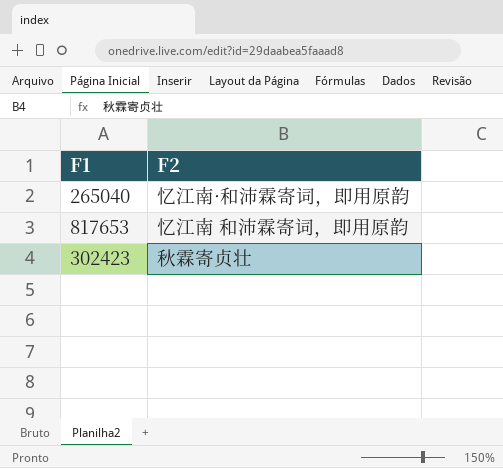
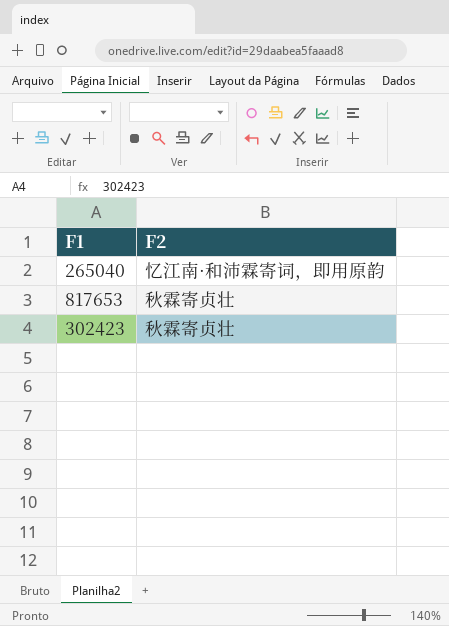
817653 | F2: 忆江南 和沛霖寄词，即用原韵 -> 秋霖寄贞壮

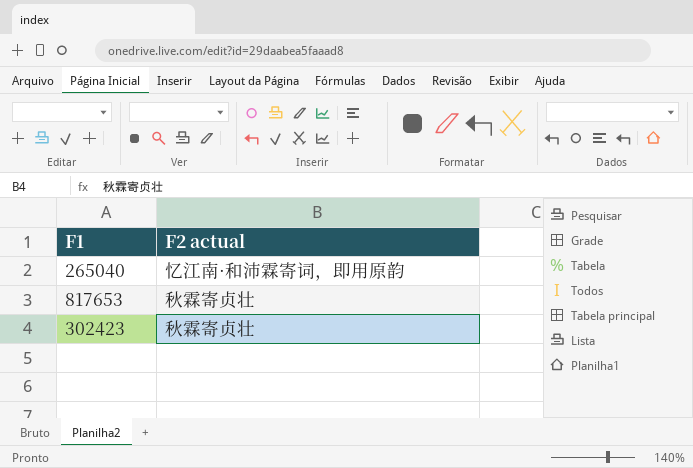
column name: F2 -> F2 actual

